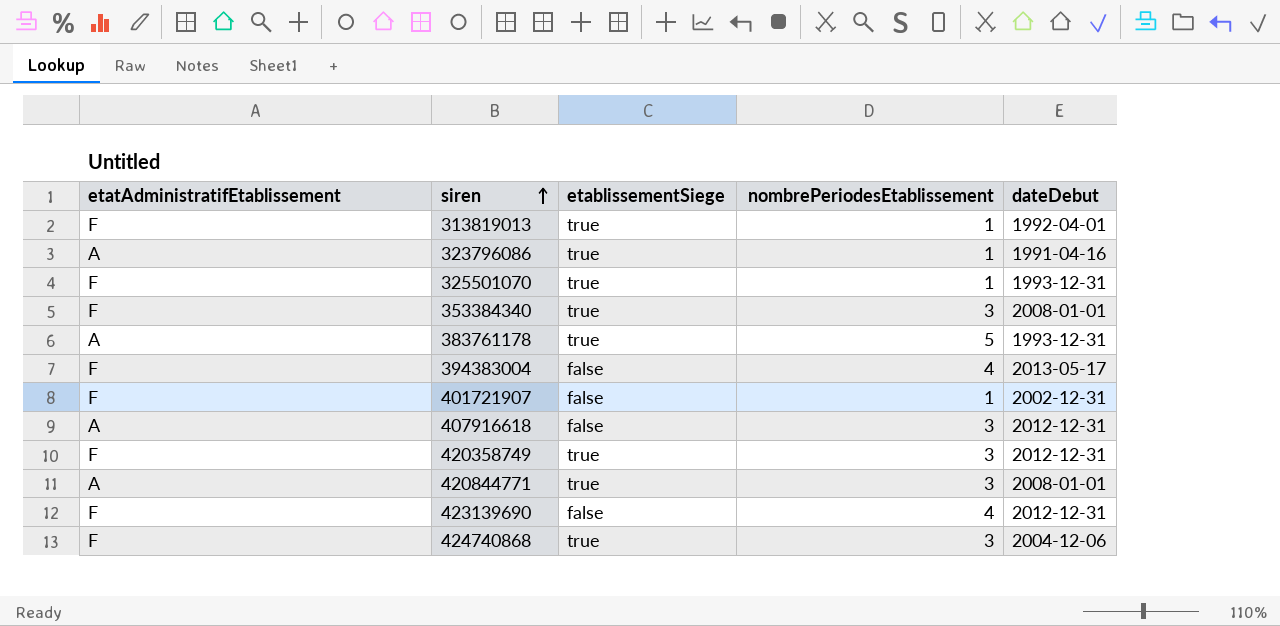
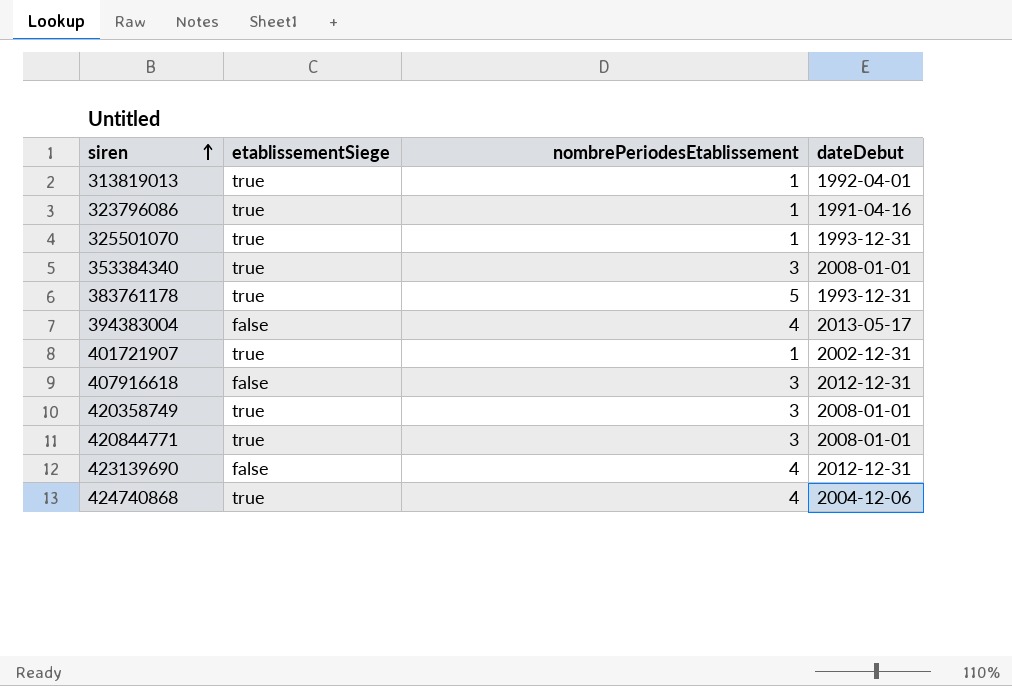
column etatAdministratifEtablissement | position: 1 -> none
401721907 | etablissementSiege: false -> true
420358749 | dateDebut: 2012-12-31 -> 2008-01-01
424740868 | nombrePeriodesEtablissement: 3 -> 4

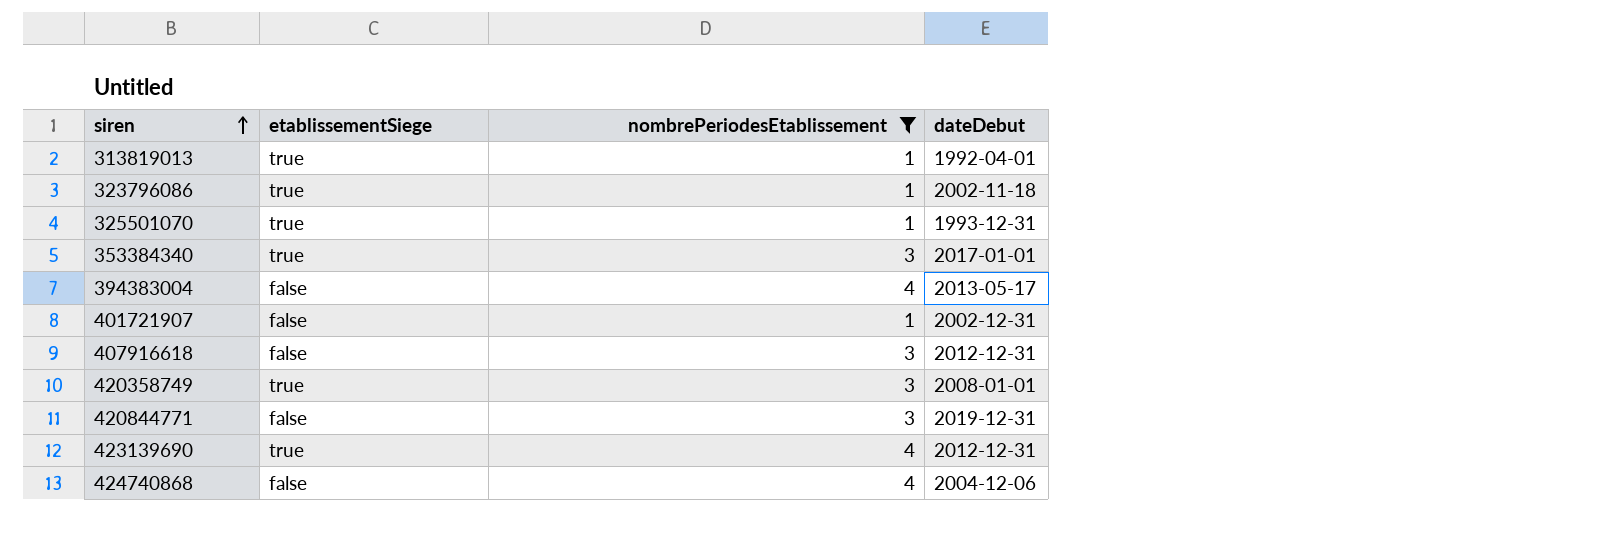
filter: none -> nombrePeriodesEtablissement != 5
323796086 | dateDebut: 1991-04-16 -> 2002-11-18
353384340 | dateDebut: 2008-01-01 -> 2017-01-01
401721907 | etablissementSiege: true -> false
420844771 | etablissementSiege: true -> false
420844771 | dateDebut: 2008-01-01 -> 2019-12-31
423139690 | etablissementSiege: false -> true
424740868 | etablissementSiege: true -> false

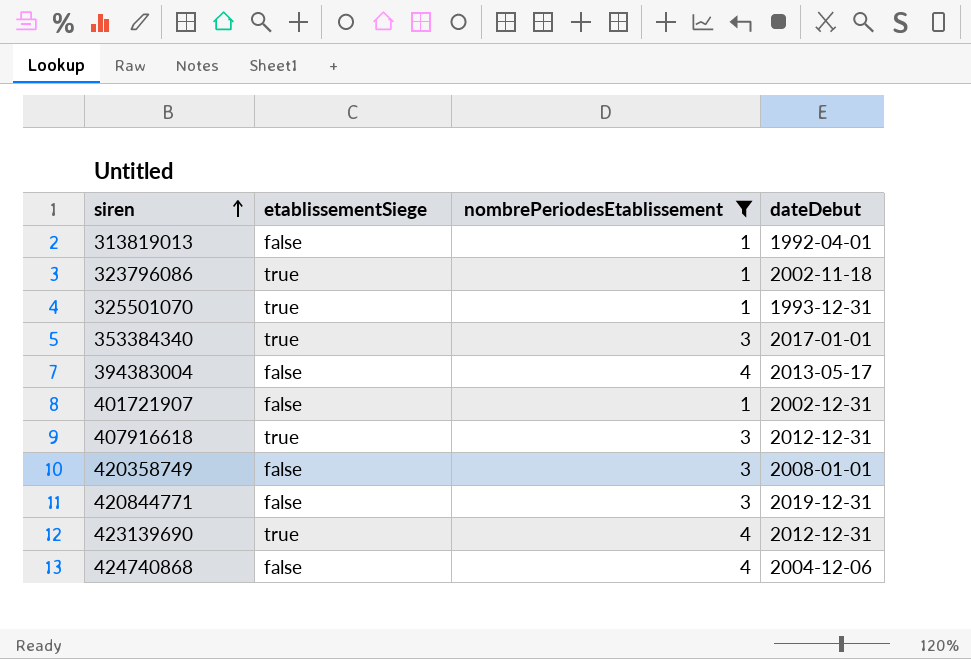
313819013 | etablissementSiege: true -> false
407916618 | etablissementSiege: false -> true
420358749 | etablissementSiege: true -> false

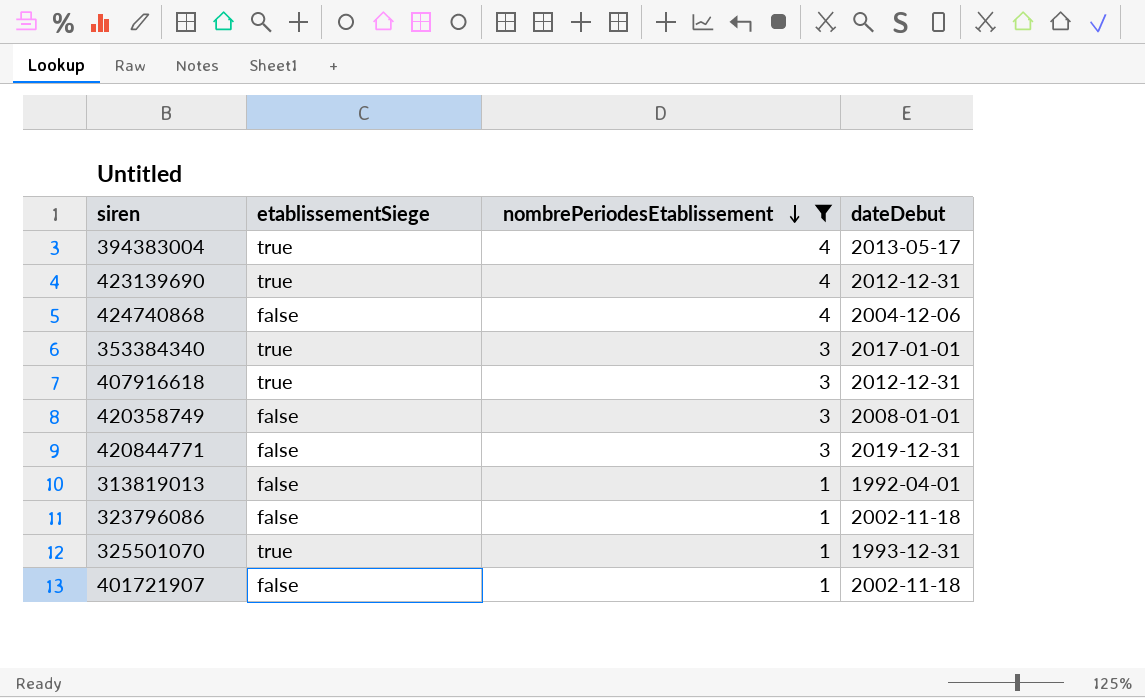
row order: siren ascending -> nombrePeriodesEtablissement descending
394383004 | etablissementSiege: false -> true
323796086 | etablissementSiege: true -> false
401721907 | dateDebut: 2002-12-31 -> 2002-11-18

